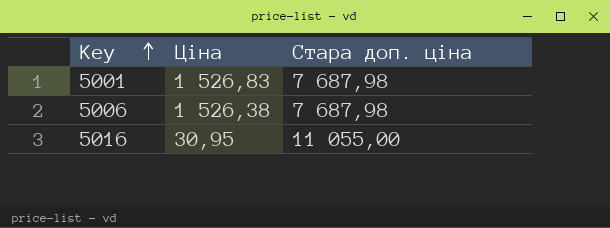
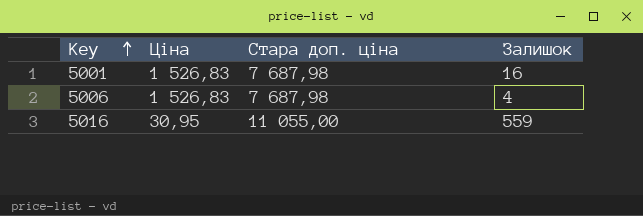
column Залишок | position: none -> 4
5006 | Ціна: 1 526,38 -> 1 526,83

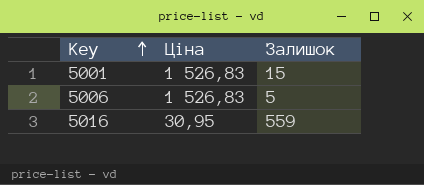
column Стара доп. ціна | position: 3 -> none
5001 | Залишок: 16 -> 15
5006 | Залишок: 4 -> 5

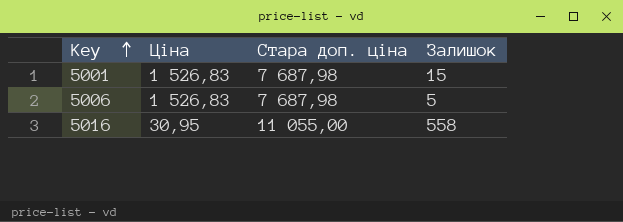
column Стара доп. ціна | position: none -> 3
5016 | Залишок: 559 -> 558

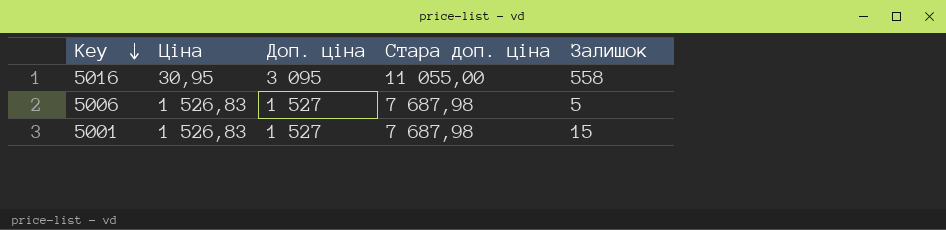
row order: Key ascending -> Key descending
column Доп. ціна | position: none -> 3

